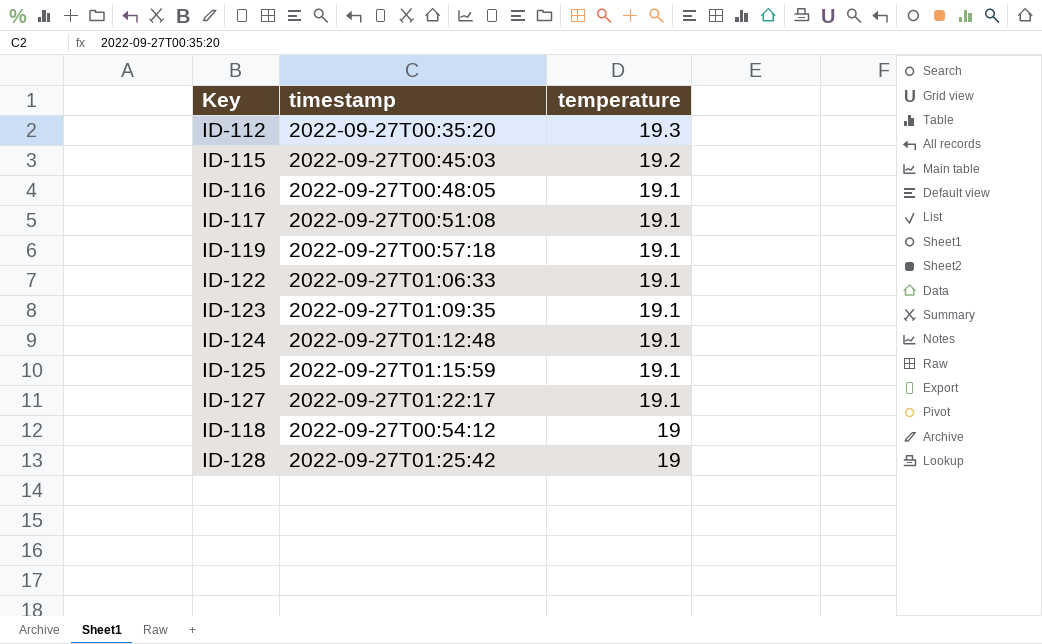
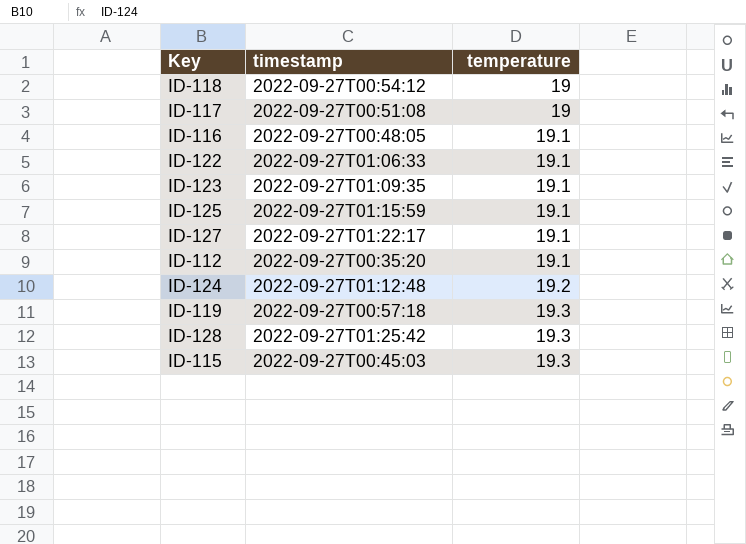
row order: temperature descending -> temperature ascending
ID-117 | temperature: 19.1 -> 19
ID-112 | temperature: 19.3 -> 19.1
ID-124 | temperature: 19.1 -> 19.2
ID-119 | temperature: 19.1 -> 19.3
ID-128 | temperature: 19 -> 19.3
ID-115 | temperature: 19.2 -> 19.3

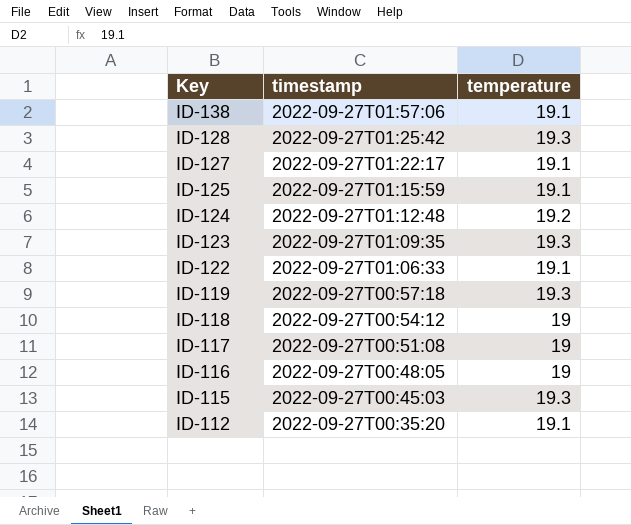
row order: temperature ascending -> Key descending
row ID-138: none -> 2022-09-27T01:57:06 | 19.1
ID-123 | temperature: 19.1 -> 19.3
ID-116 | temperature: 19.1 -> 19

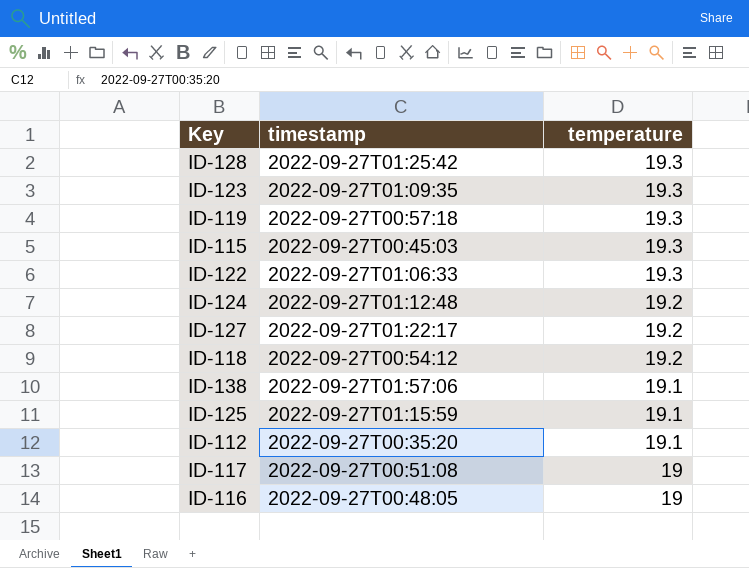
row order: Key descending -> temperature descending
ID-122 | temperature: 19.1 -> 19.3
ID-127 | temperature: 19.1 -> 19.2
ID-118 | temperature: 19 -> 19.2

